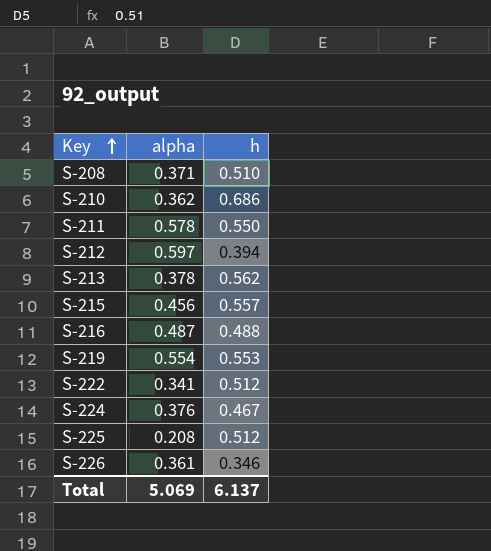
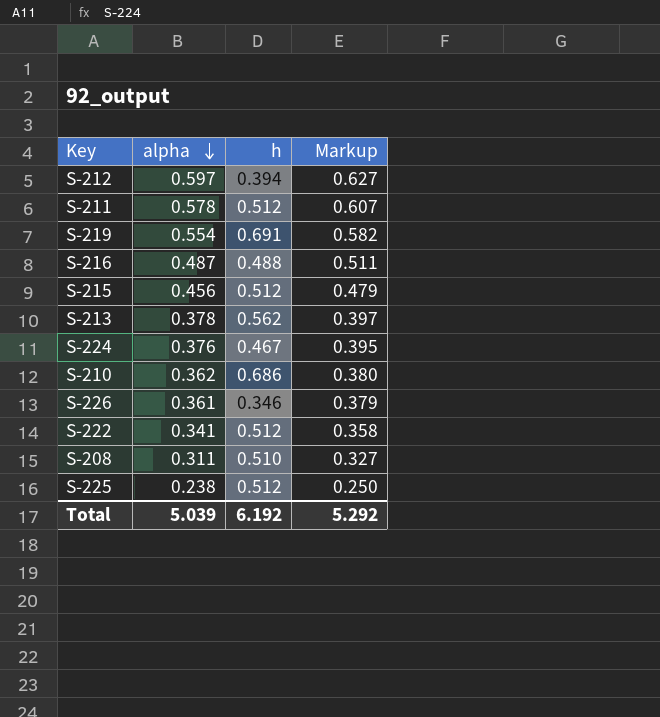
row order: Key ascending -> alpha descending
column Markup | formula: none -> [alpha] * 1.05
S-211 | h: 0.550 -> 0.512
S-219 | h: 0.553 -> 0.691
S-215 | h: 0.557 -> 0.512
S-208 | alpha: 0.371 -> 0.311
S-225 | alpha: 0.208 -> 0.238
Total | alpha: 5.069 -> 5.039
Total | h: 6.137 -> 6.192

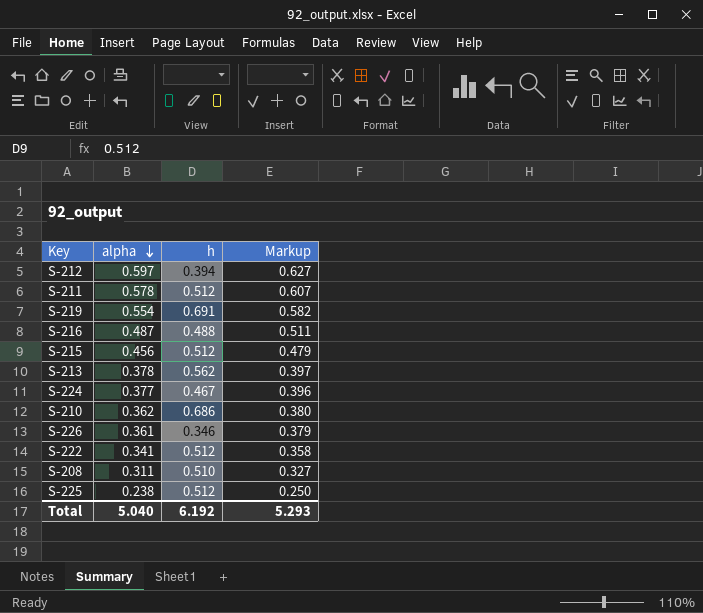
S-224 | alpha: 0.376 -> 0.377
S-224 | Markup: 0.395 -> 0.396
Total | alpha: 5.039 -> 5.040
Total | Markup: 5.292 -> 5.293

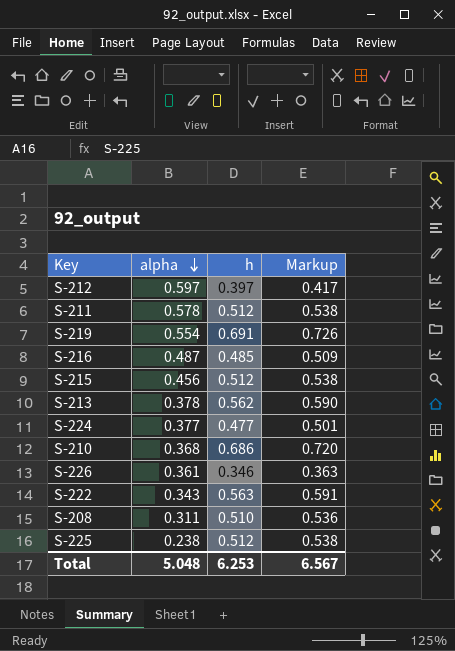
column Markup | formula: [alpha] * 1.05 -> [h] * 1.05
S-212 | h: 0.394 -> 0.397
S-216 | h: 0.488 -> 0.485
S-224 | h: 0.467 -> 0.477
S-210 | alpha: 0.362 -> 0.368
S-222 | alpha: 0.341 -> 0.343
S-222 | h: 0.512 -> 0.563
Total | alpha: 5.040 -> 5.048
Total | h: 6.192 -> 6.253
Total | Markup: 5.293 -> 6.567

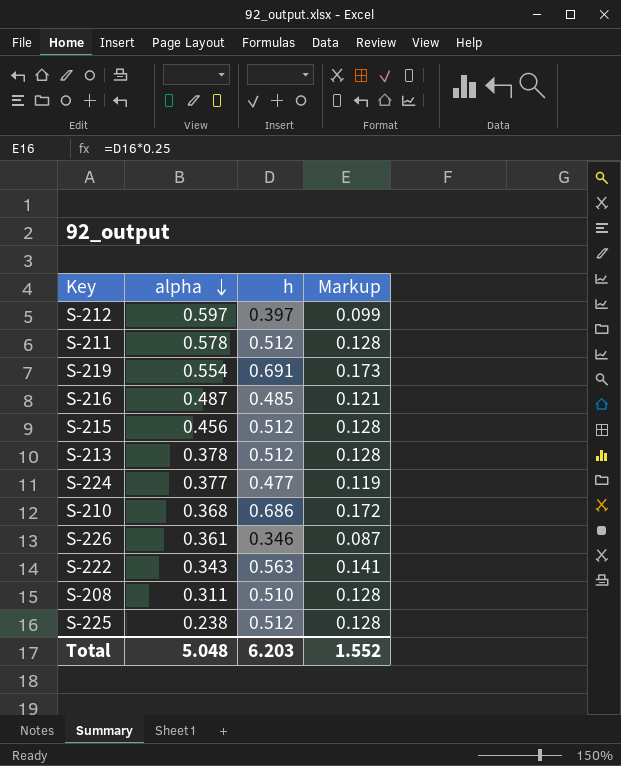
column Markup | formula: [h] * 1.05 -> [h] * 0.25
S-213 | h: 0.562 -> 0.512
Total | h: 6.253 -> 6.203
Total | Markup: 6.567 -> 1.552

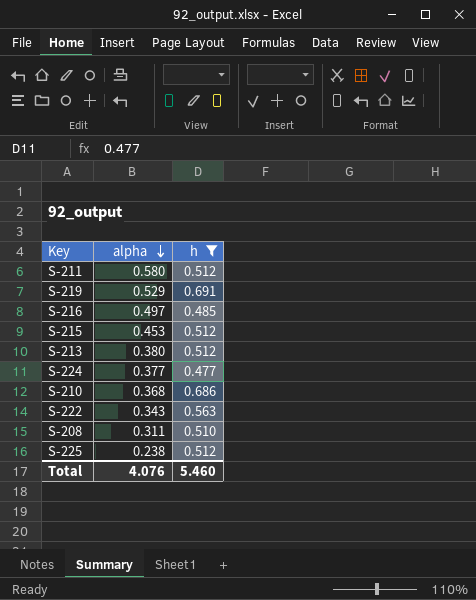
filter: none -> h >= 0.477
column Markup | formula: [h] * 0.25 -> none
S-211 | alpha: 0.578 -> 0.580
S-219 | alpha: 0.554 -> 0.529
S-216 | alpha: 0.487 -> 0.497
S-215 | alpha: 0.456 -> 0.453
S-213 | alpha: 0.378 -> 0.380
Total | alpha: 5.048 -> 4.076
Total | h: 6.203 -> 5.460

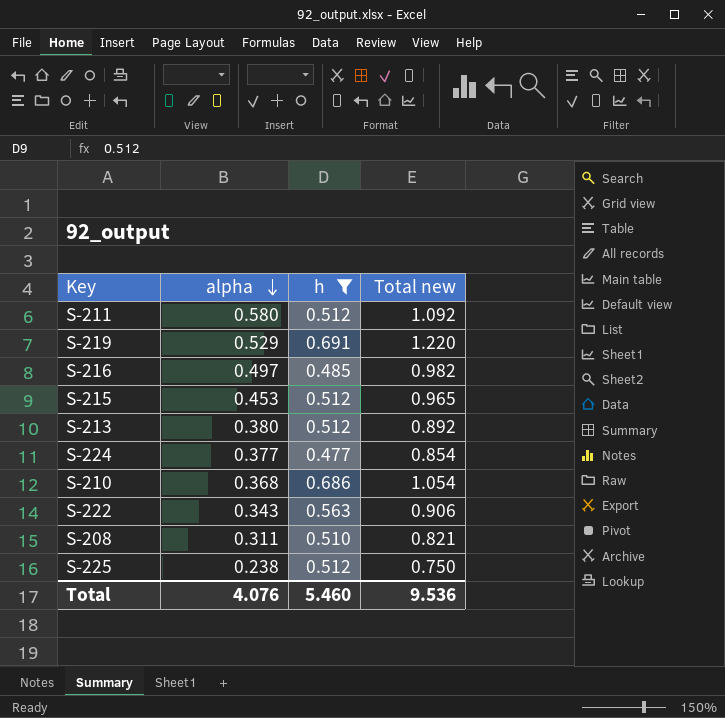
column Total new | formula: none -> [alpha] + [h]

